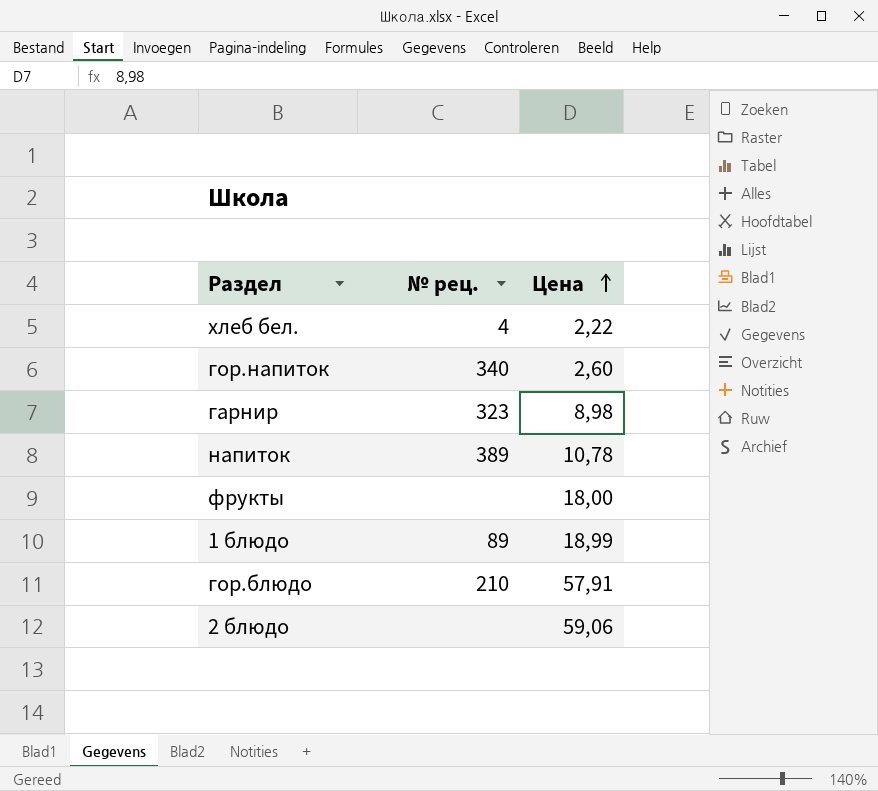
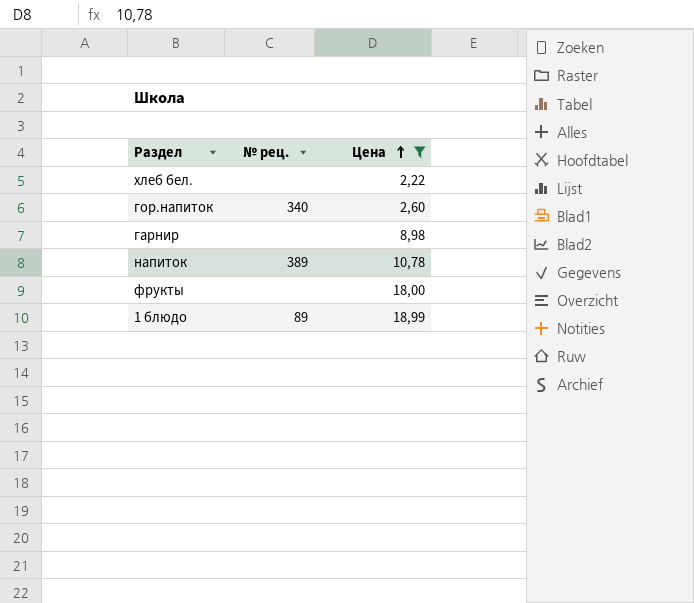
filter: none -> Цена <= 18,99
хлеб бел. | № рец.: 4 -> none
гарнир | № рец.: 323 -> none

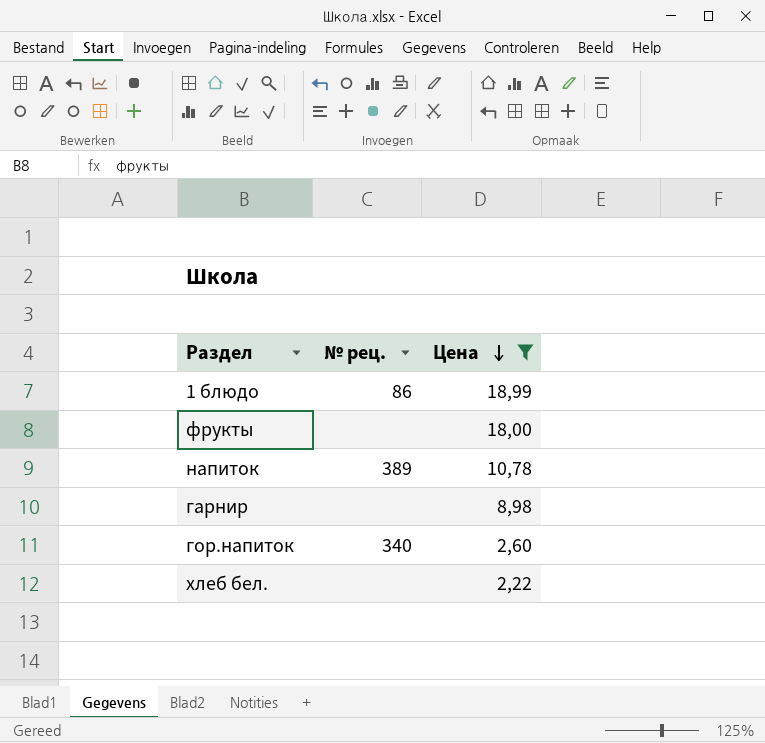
row order: Цена ascending -> Цена descending
1 блюдо | № рец.: 89 -> 86

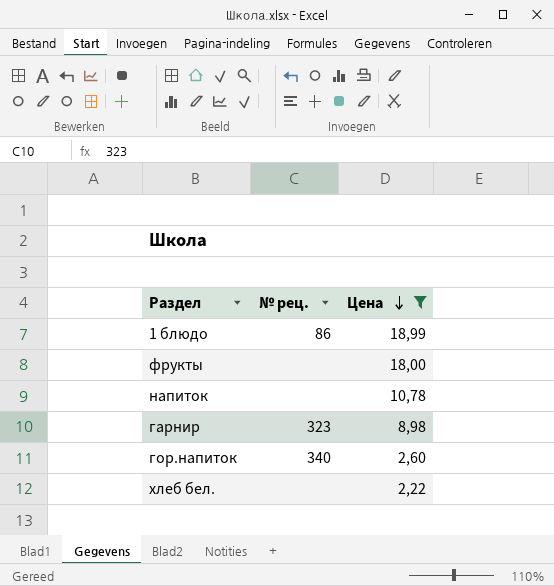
напиток | № рец.: 389 -> none
гарнир | № рец.: none -> 323

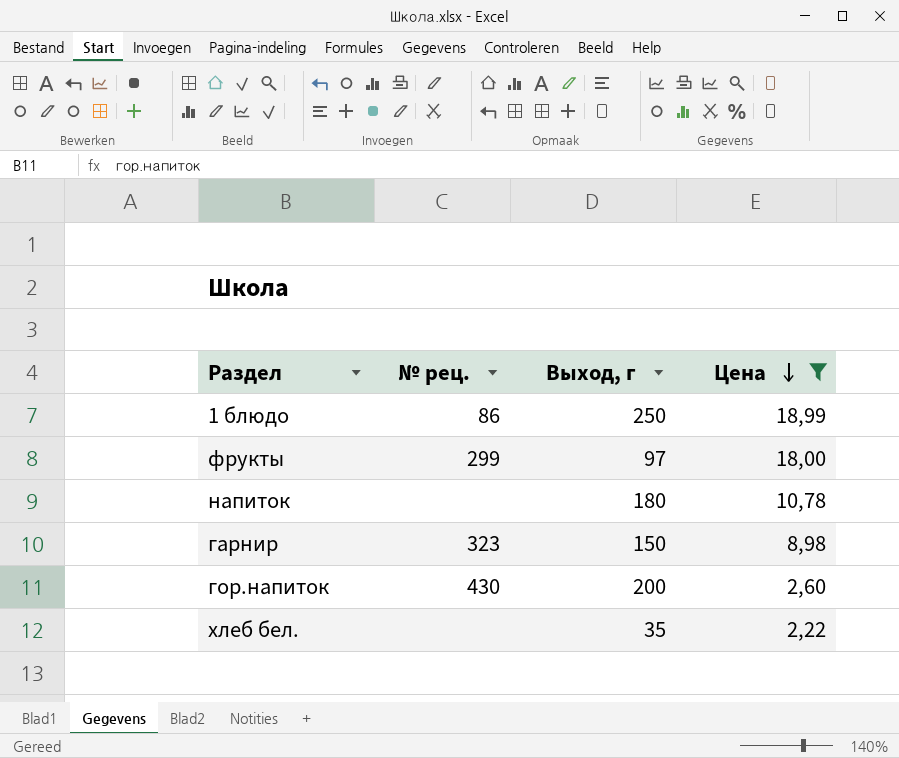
column Выход, г | position: none -> 3
фрукты | № рец.: none -> 299
гор.напиток | № рец.: 340 -> 430

